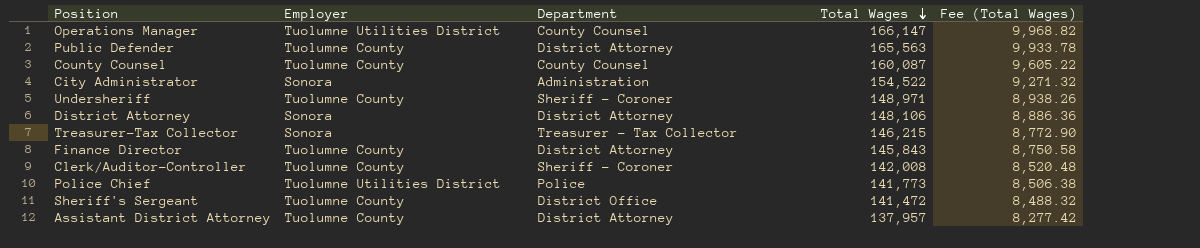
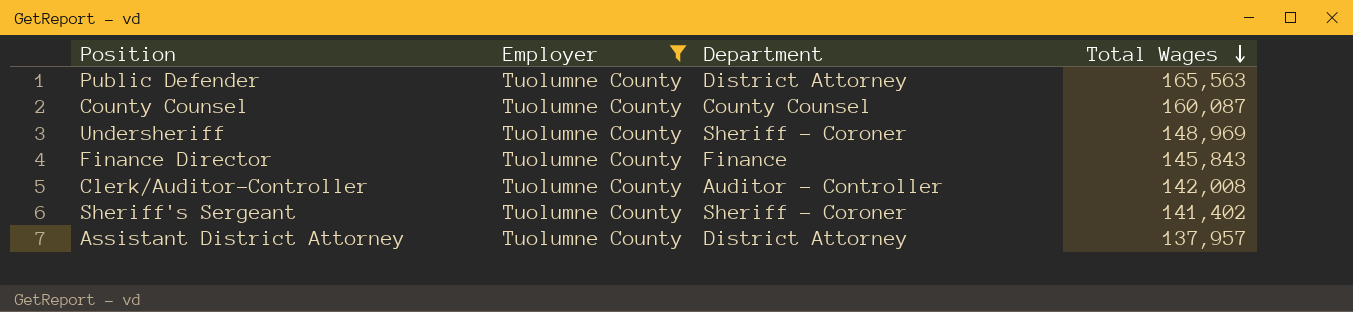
filter: none -> Employer = Tuolumne County
column Fee (Total Wages) | formula: [Total Wages] * 0.06 -> none
Undersheriff | Total Wages: 148,971 -> 148,969
Finance Director | Department: District Attorney -> Finance
Clerk/Auditor-Controller | Department: Sheriff - Coroner -> Auditor - Controller
Sheriff's Sergeant | Department: District Office -> Sheriff - Coroner
Sheriff's Sergeant | Total Wages: 141,472 -> 141,402

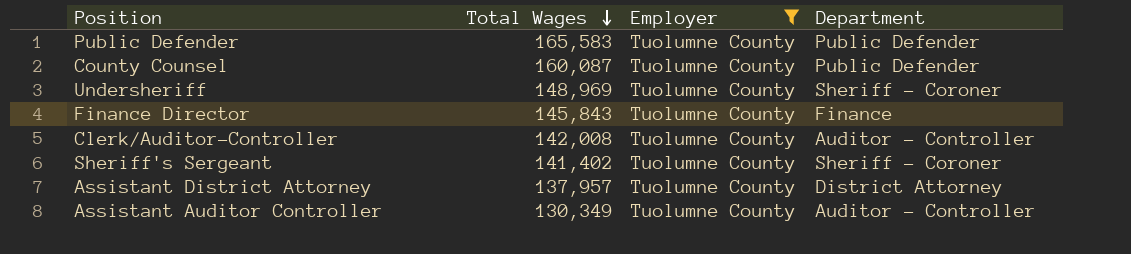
column Total Wages | position: 4 -> 2
Public Defender | Total Wages: 165,563 -> 165,583
Public Defender | Department: District Attorney -> Public Defender
County Counsel | Department: County Counsel -> Public Defender
row Assistant Auditor Controller: none -> 130,349 | Tuolumne County | Auditor - Controller

